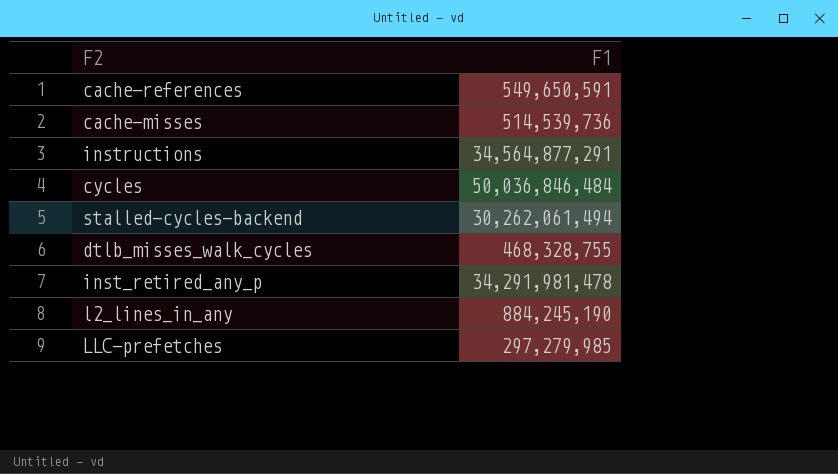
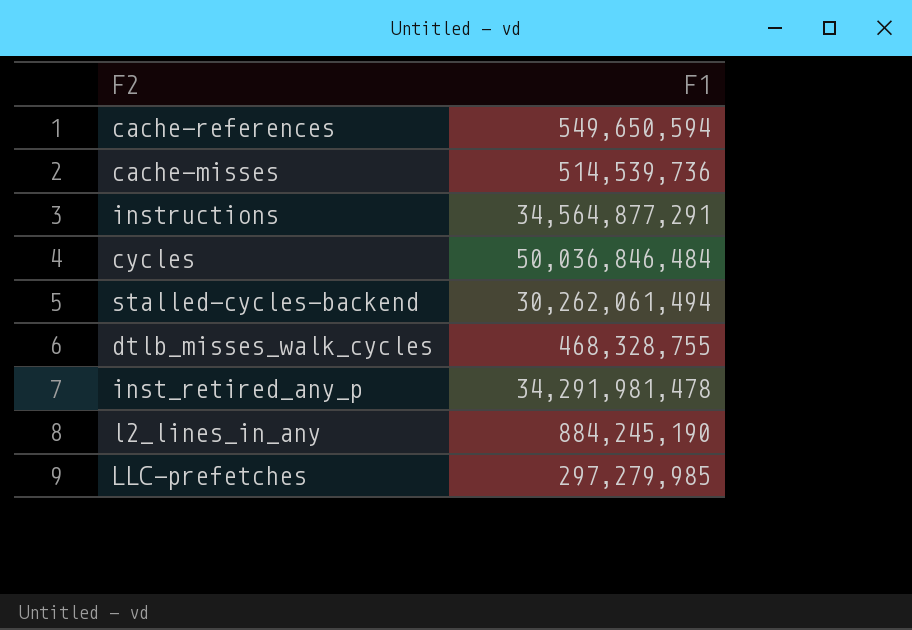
cache-references | F1: 549,650,591 -> 549,650,594

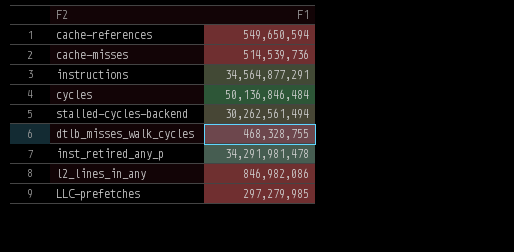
cycles | F1: 50,036,846,484 -> 50,136,846,484
stalled-cycles-backend | F1: 30,262,061,494 -> 30,262,561,494
l2_lines_in_any | F1: 884,245,190 -> 846,982,086

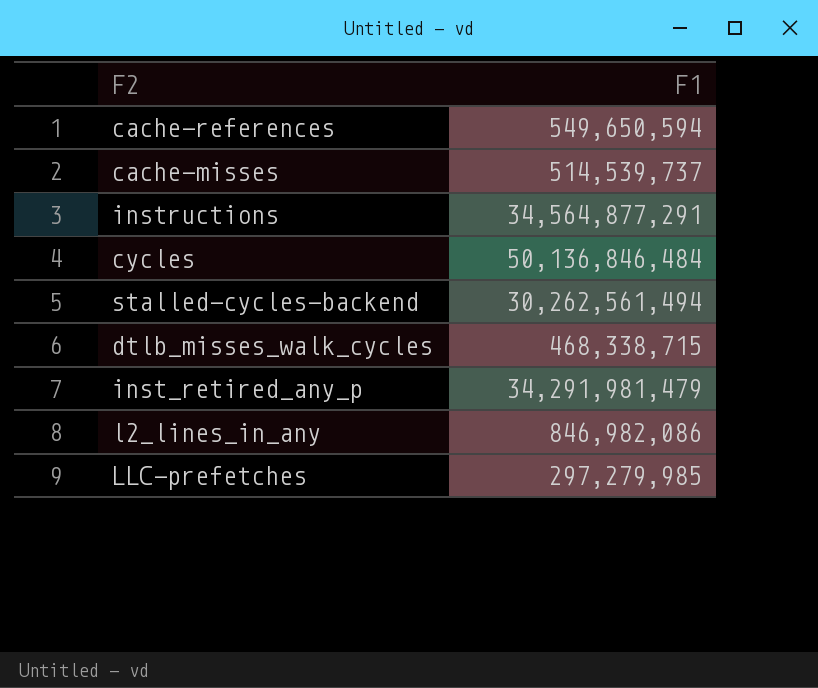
cache-misses | F1: 514,539,736 -> 514,539,737
dtlb_misses_walk_cycles | F1: 468,328,755 -> 468,338,715
inst_retired_any_p | F1: 34,291,981,478 -> 34,291,981,479

